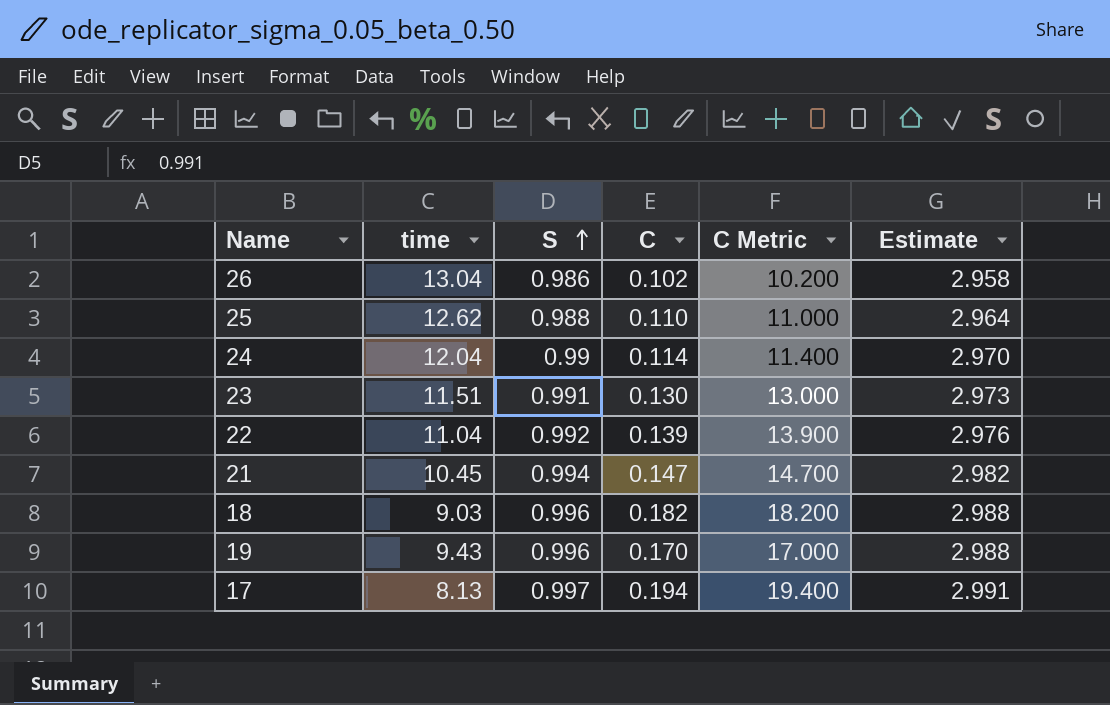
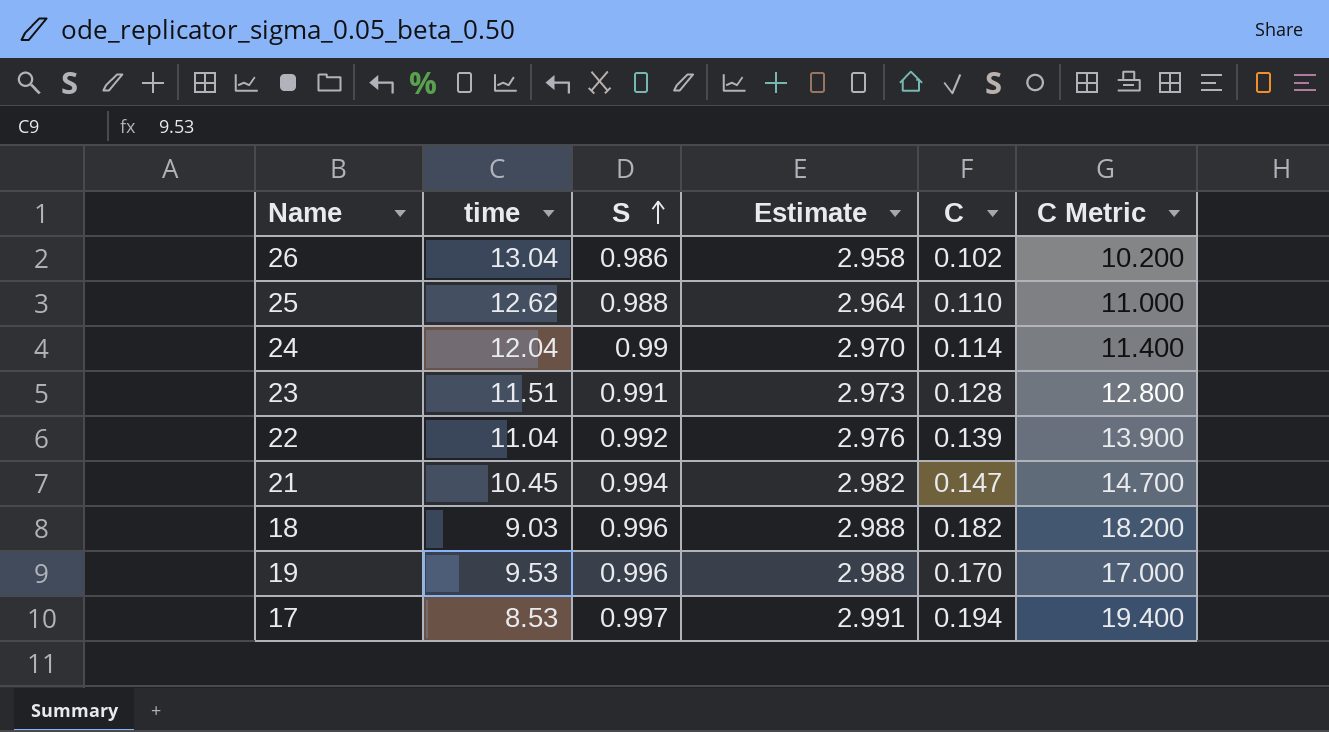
column Estimate | position: 6 -> 4
23 | C: 0.130 -> 0.128
23 | C Metric: 13.000 -> 12.800
19 | time: 9.43 -> 9.53
17 | time: 8.13 -> 8.53

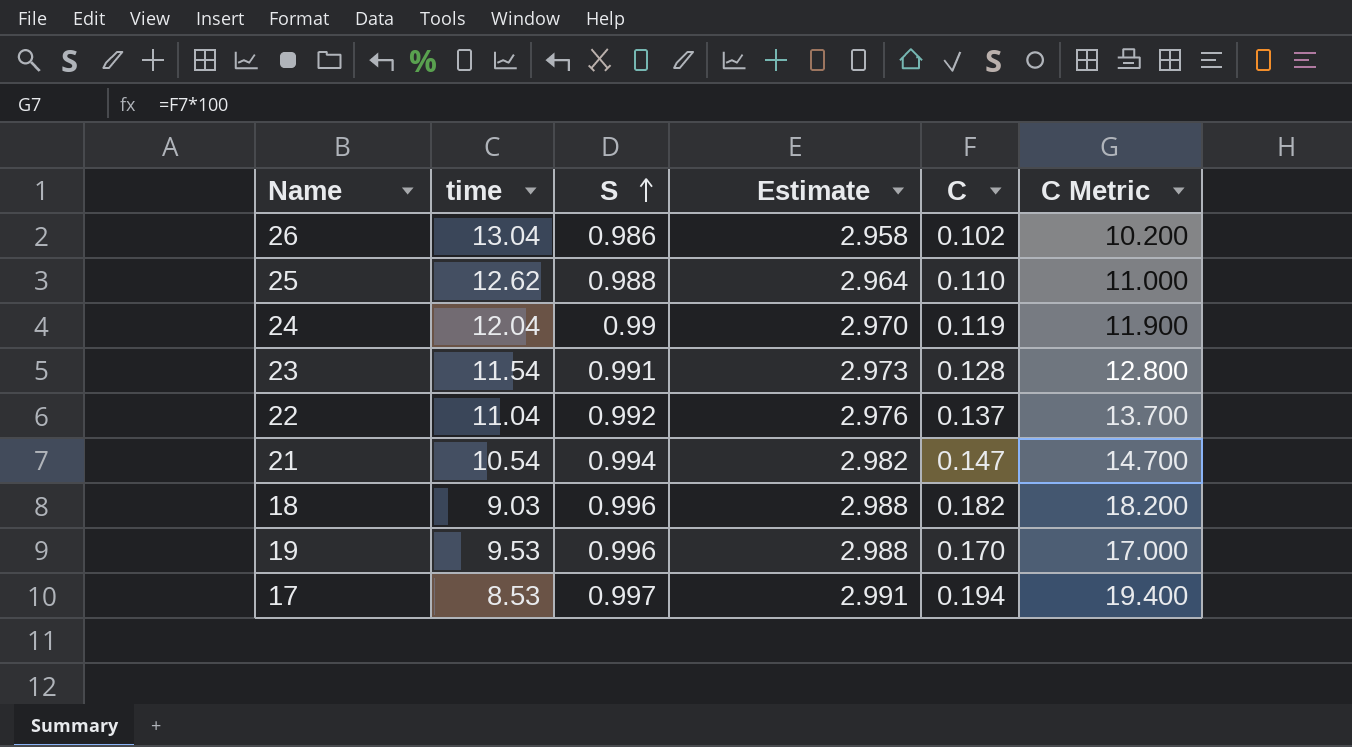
24 | C: 0.114 -> 0.119
24 | C Metric: 11.400 -> 11.900
23 | time: 11.51 -> 11.54
22 | C: 0.139 -> 0.137
22 | C Metric: 13.900 -> 13.700
21 | time: 10.45 -> 10.54

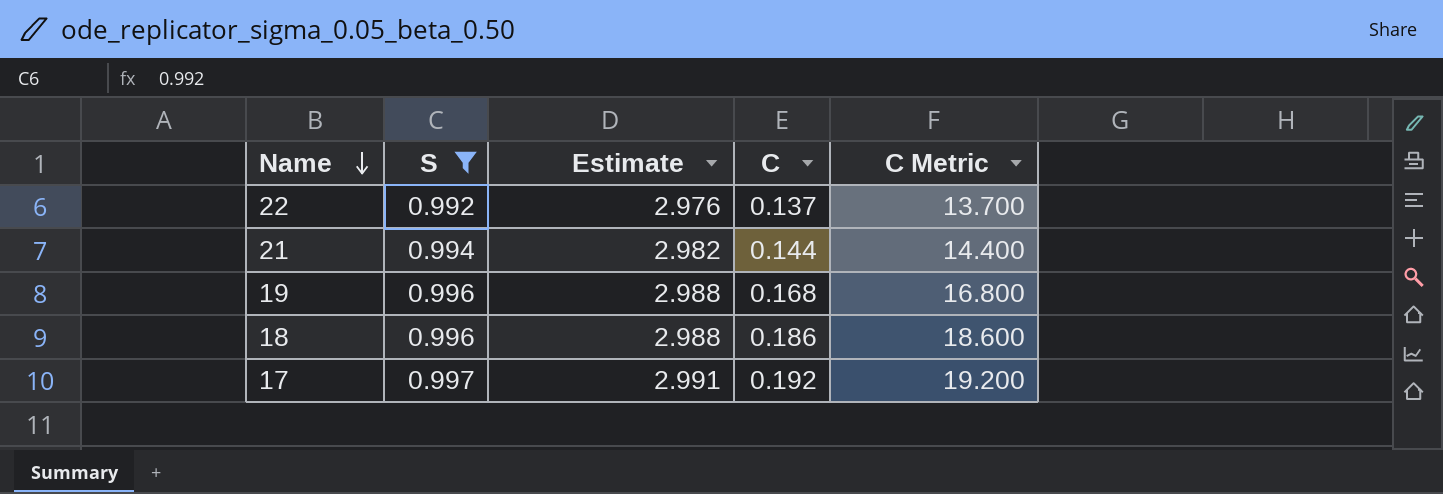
filter: none -> S >= 0.992
row order: S ascending -> Name descending
column time | position: 2 -> none
21 | C: 0.147 -> 0.144
21 | C Metric: 14.700 -> 14.400
19 | C: 0.170 -> 0.168
19 | C Metric: 17.000 -> 16.800
18 | C: 0.182 -> 0.186
18 | C Metric: 18.200 -> 18.600
17 | C: 0.194 -> 0.192
17 | C Metric: 19.400 -> 19.200

